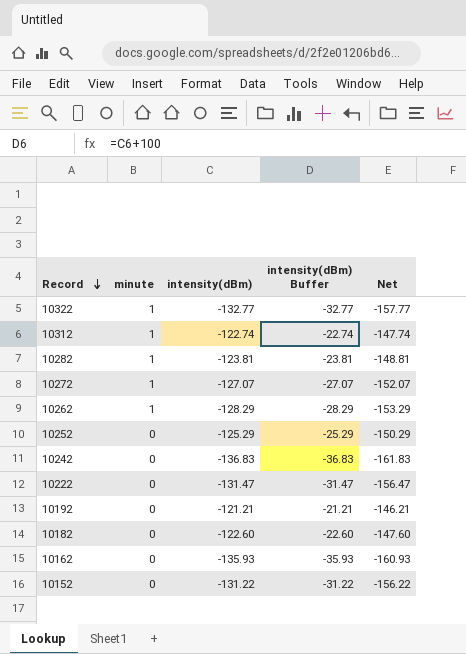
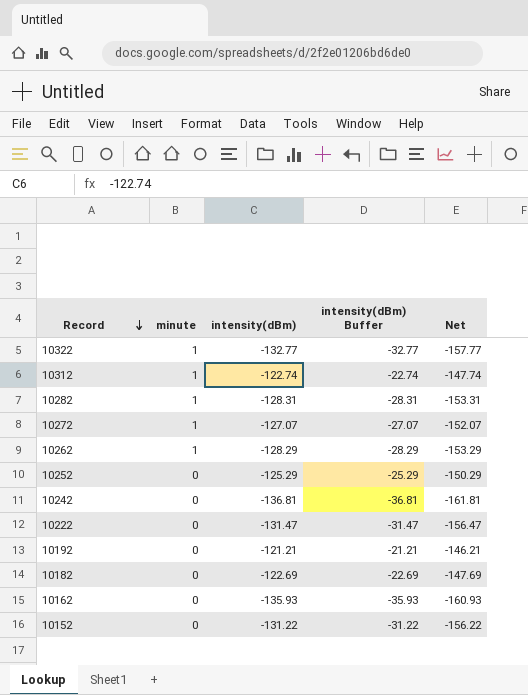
10282 | intensity(dBm): -123.81 -> -128.31
10282 | intensity(dBm) Buffer: -23.81 -> -28.31
10282 | Net: -148.81 -> -153.31
10242 | intensity(dBm): -136.83 -> -136.81
10242 | intensity(dBm) Buffer: -36.83 -> -36.81
10242 | Net: -161.83 -> -161.81
10182 | intensity(dBm): -122.60 -> -122.69
10182 | intensity(dBm) Buffer: -22.60 -> -22.69
10182 | Net: -147.60 -> -147.69

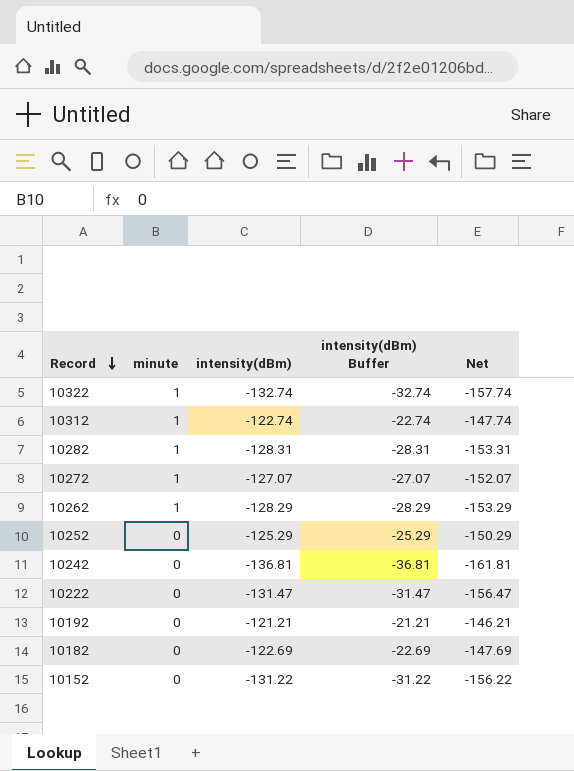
row 10162: 0 | -135.93 | -35.93 | -160.93 -> none
10322 | intensity(dBm): -132.77 -> -132.74
10322 | intensity(dBm) Buffer: -32.77 -> -32.74
10322 | Net: -157.77 -> -157.74

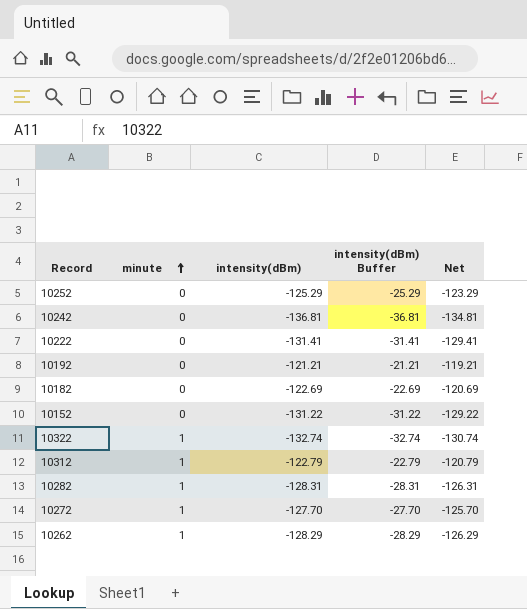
row order: Record descending -> minute ascending
column Net | formula: [intensity(dBm)] - 25 -> [intensity(dBm)] + 2
10222 | intensity(dBm): -131.47 -> -131.41
10222 | intensity(dBm) Buffer: -31.47 -> -31.41
10312 | intensity(dBm): -122.74 -> -122.79
10312 | intensity(dBm) Buffer: -22.74 -> -22.79
10272 | intensity(dBm): -127.07 -> -127.70
10272 | intensity(dBm) Buffer: -27.07 -> -27.70

